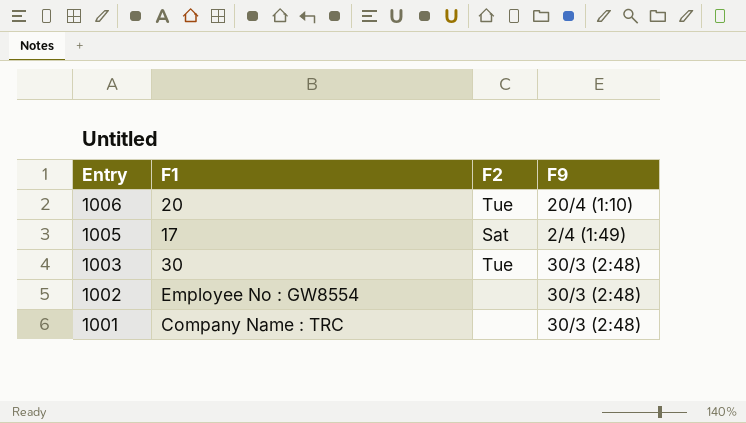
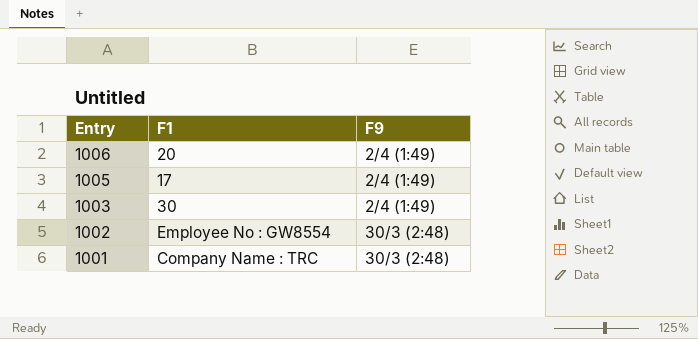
column F2 | position: 3 -> none
1006 | F9: 20/4 (1:10) -> 2/4 (1:49)
1003 | F9: 30/3 (2:48) -> 2/4 (1:49)

